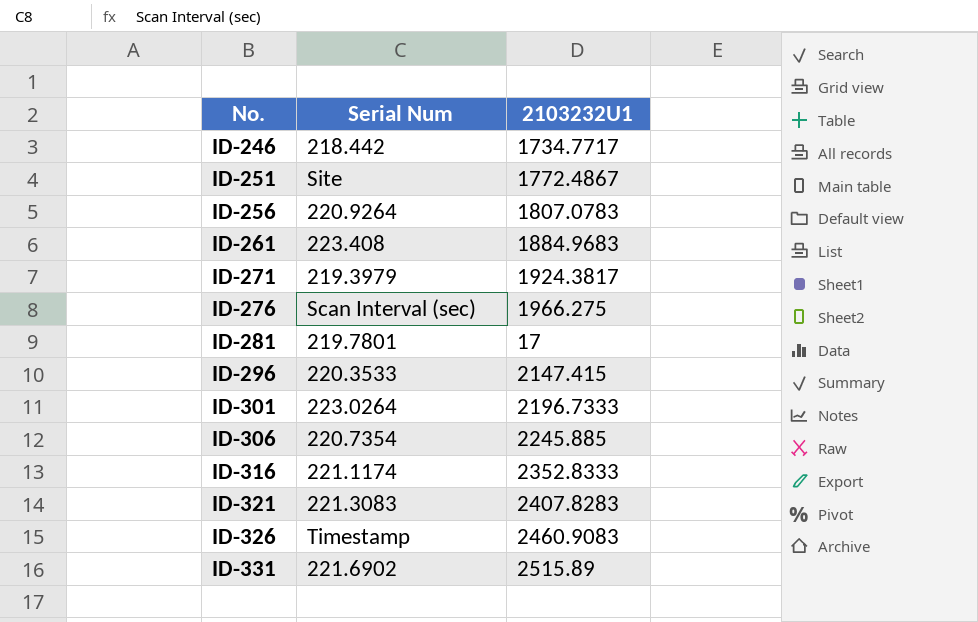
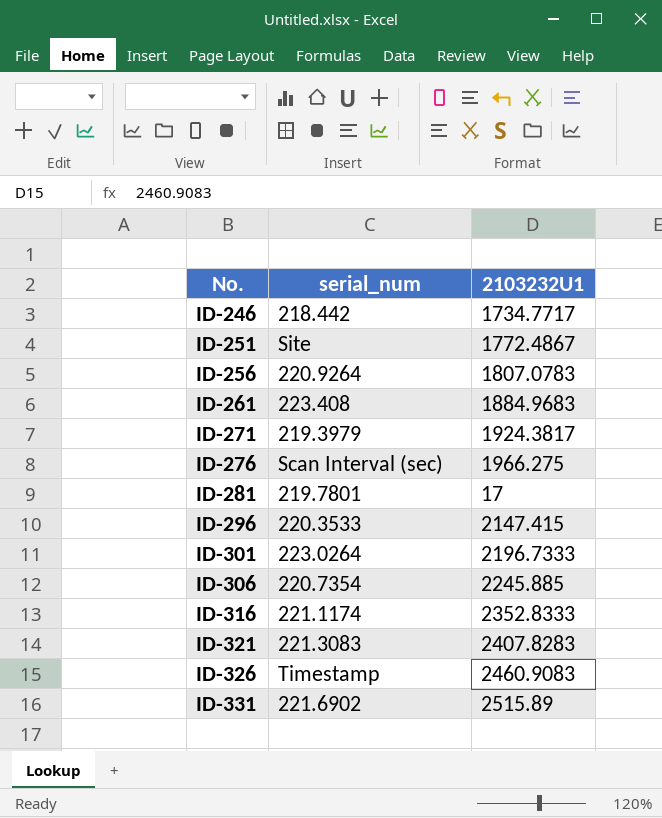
column name: Serial Num -> serial_num

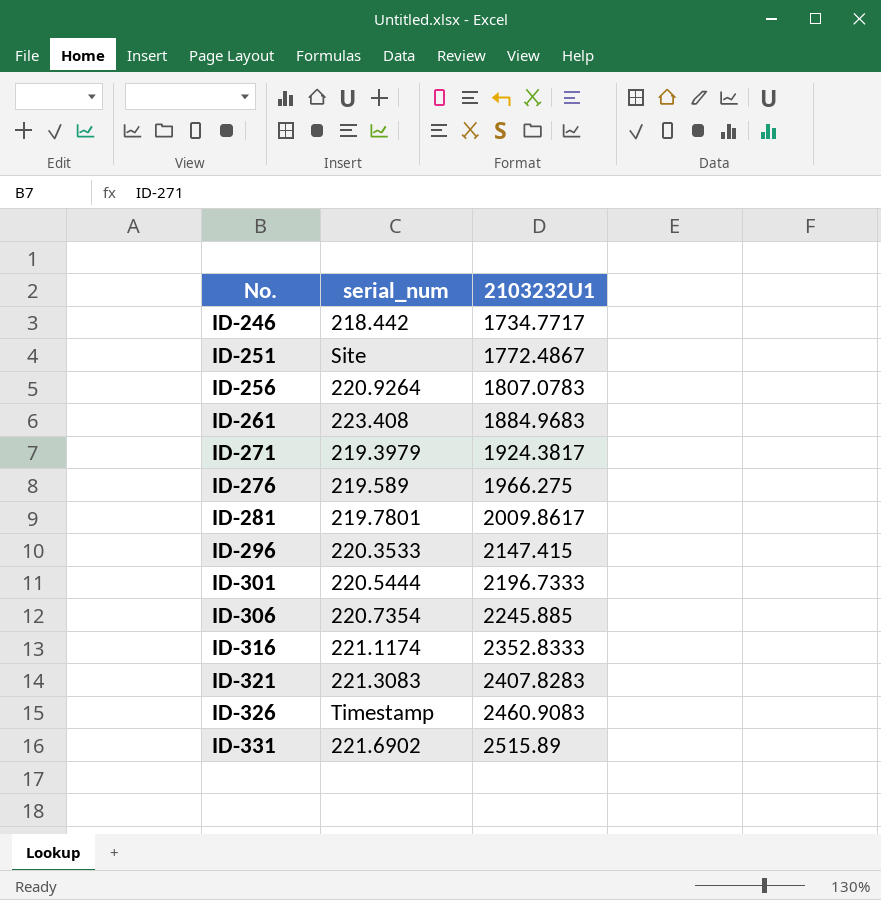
ID-276 | serial_num: Scan Interval (sec) -> 219.589
ID-281 | 2103232U1: 17 -> 2009.8617
ID-301 | serial_num: 223.0264 -> 220.5444

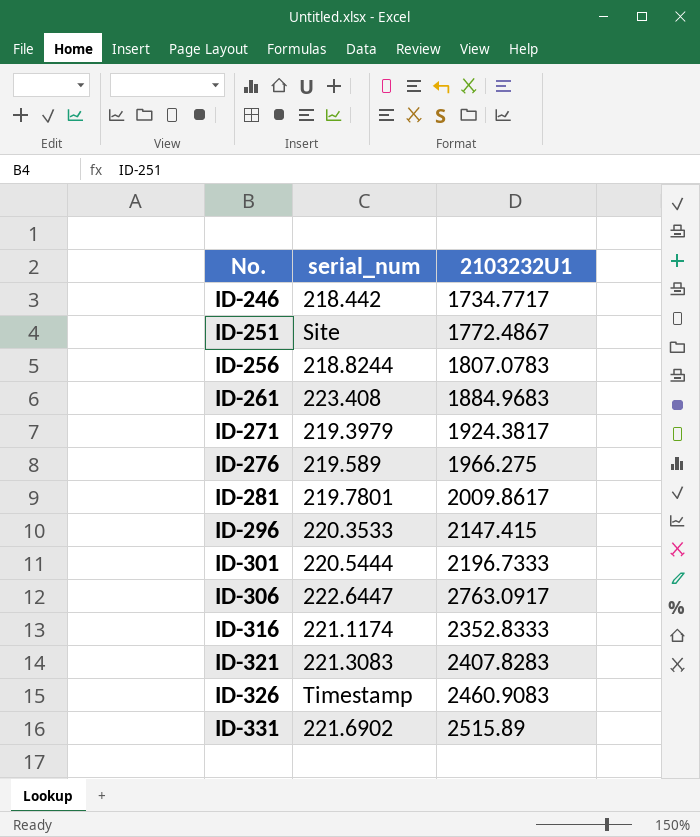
ID-256 | serial_num: 220.9264 -> 218.8244
ID-306 | serial_num: 220.7354 -> 222.6447
ID-306 | 2103232U1: 2245.885 -> 2763.0917

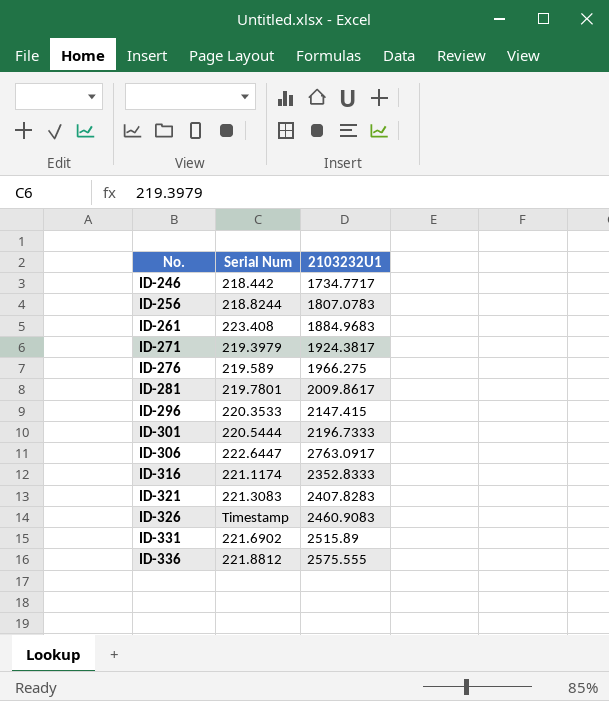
column name: serial_num -> Serial Num
row ID-251: Site | 1772.4867 -> none
row ID-336: none -> 221.8812 | 2575.555

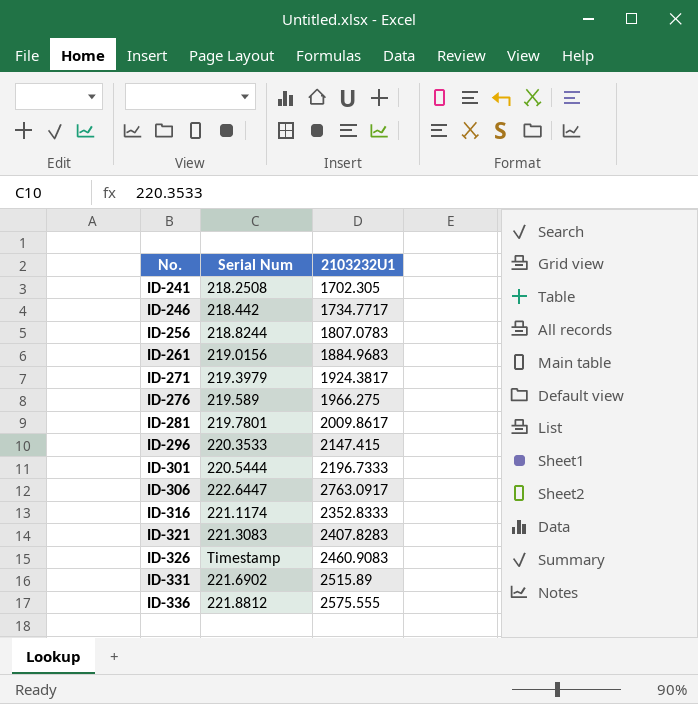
row ID-241: none -> 218.2508 | 1702.305
ID-261 | Serial Num: 223.408 -> 219.0156

